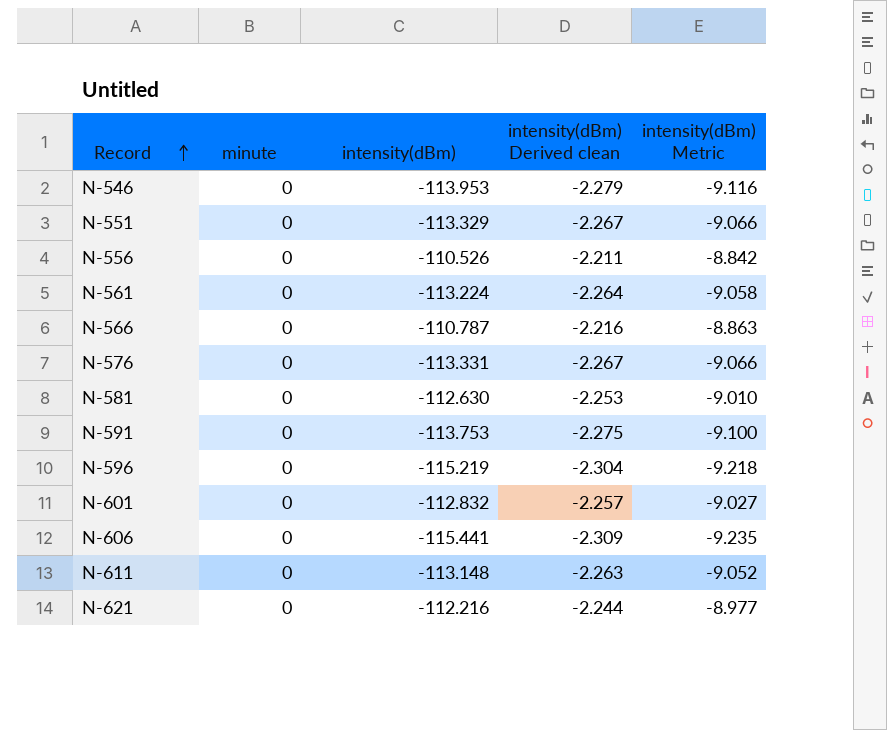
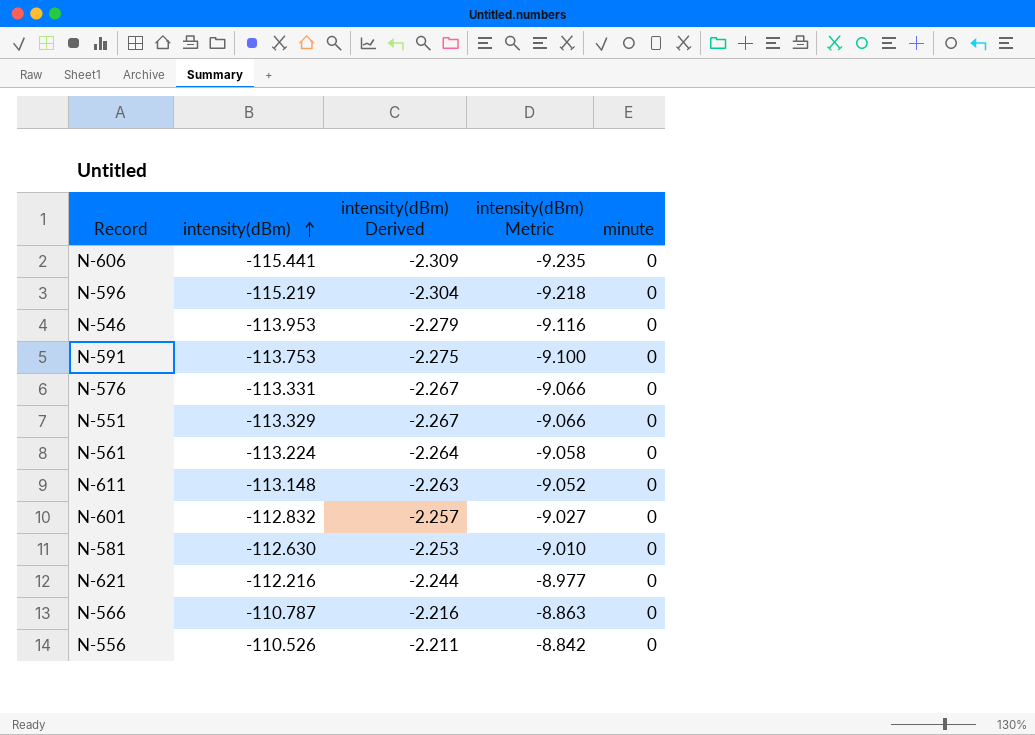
row order: Record ascending -> intensity(dBm) ascending
column name: intensity(dBm) Derived clean -> intensity(dBm) Derived
column minute | position: 2 -> 5

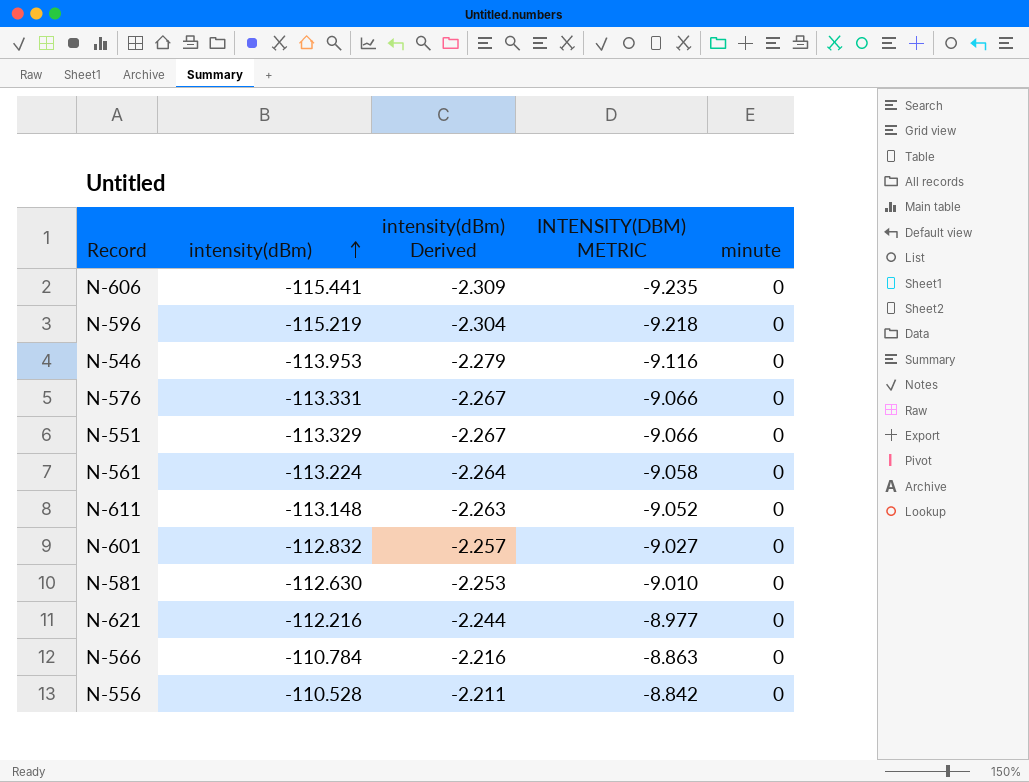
column name: intensity(dBm) Metric -> INTENSITY(DBM) METRIC
row N-591: -113.753 | -2.275 | -9.100 | 0 -> none
N-566 | intensity(dBm): -110.787 -> -110.784
N-556 | intensity(dBm): -110.526 -> -110.528

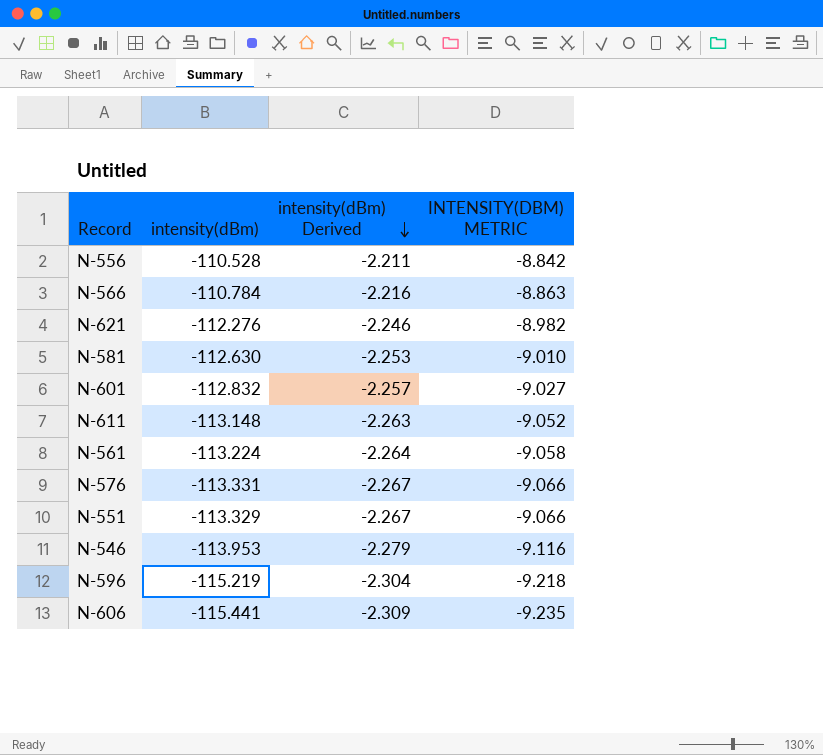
row order: intensity(dBm) ascending -> intensity(dBm) Derived descending
column minute | position: 5 -> none
N-621 | intensity(dBm): -112.216 -> -112.276
N-621 | intensity(dBm) Derived: -2.244 -> -2.246
N-621 | INTENSITY(DBM) METRIC: -8.977 -> -8.982

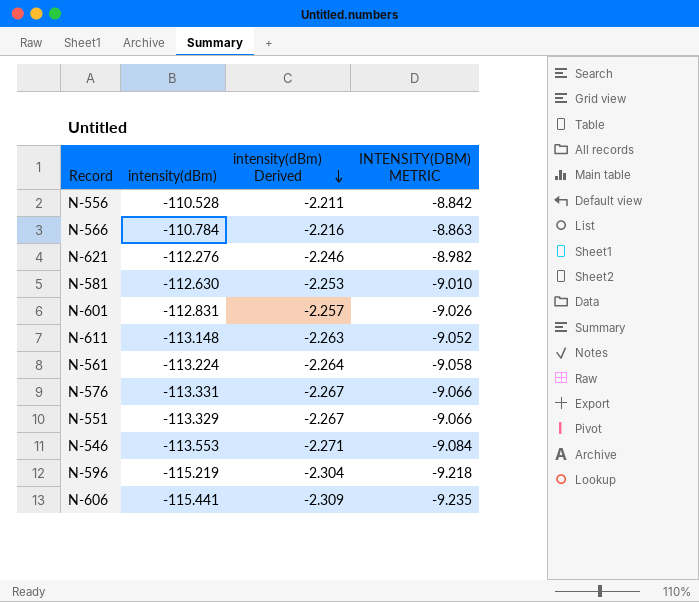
N-601 | intensity(dBm): -112.832 -> -112.831
N-601 | INTENSITY(DBM) METRIC: -9.027 -> -9.026
N-546 | intensity(dBm): -113.953 -> -113.553
N-546 | intensity(dBm) Derived: -2.279 -> -2.271
N-546 | INTENSITY(DBM) METRIC: -9.116 -> -9.084

